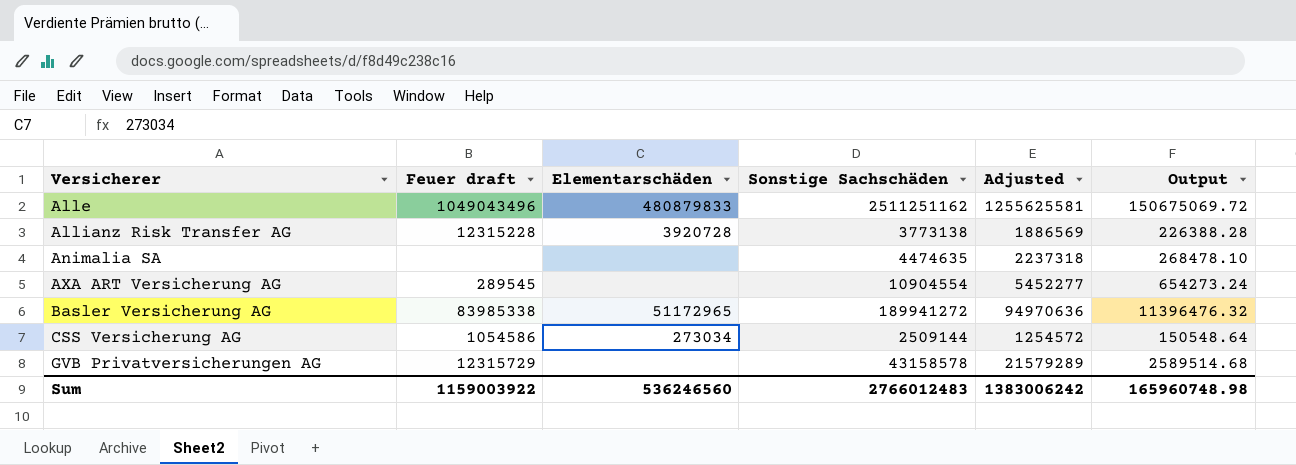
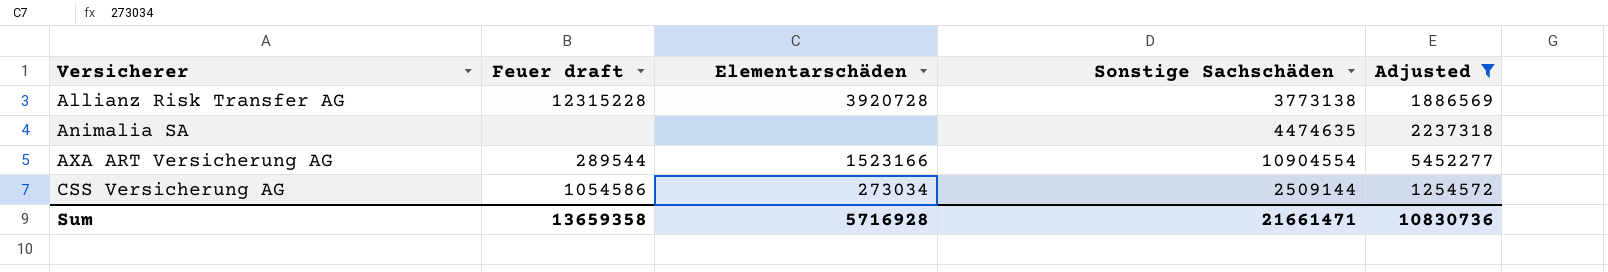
filter: none -> Adjusted <= 5452277
column Output | formula: [Sonstige Sachschäden] * 0.06 -> none
AXA ART Versicherung AG | Feuer draft: 289545 -> 289544
AXA ART Versicherung AG | Elementarschäden: none -> 1523166
Sum | Feuer draft: 1159003922 -> 13659358
Sum | Elementarschäden: 536246560 -> 5716928
Sum | Sonstige Sachschäden: 2766012483 -> 21661471
Sum | Adjusted: 1383006242 -> 10830736

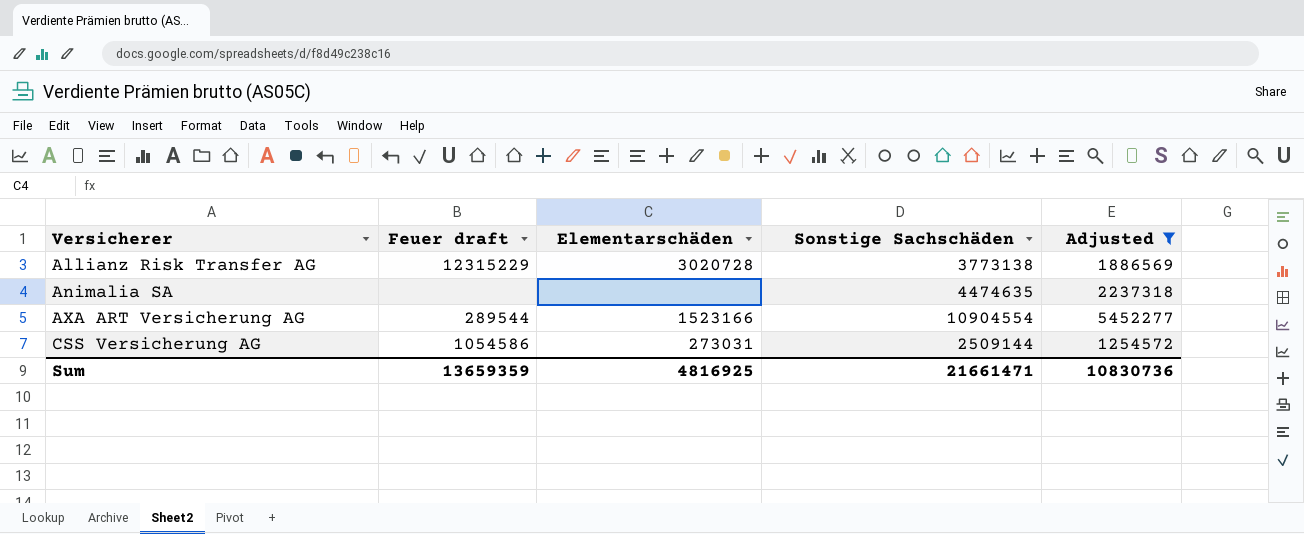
Allianz Risk Transfer AG | Feuer draft: 12315228 -> 12315229
Allianz Risk Transfer AG | Elementarschäden: 3920728 -> 3020728
CSS Versicherung AG | Elementarschäden: 273034 -> 273031
Sum | Feuer draft: 13659358 -> 13659359
Sum | Elementarschäden: 5716928 -> 4816925

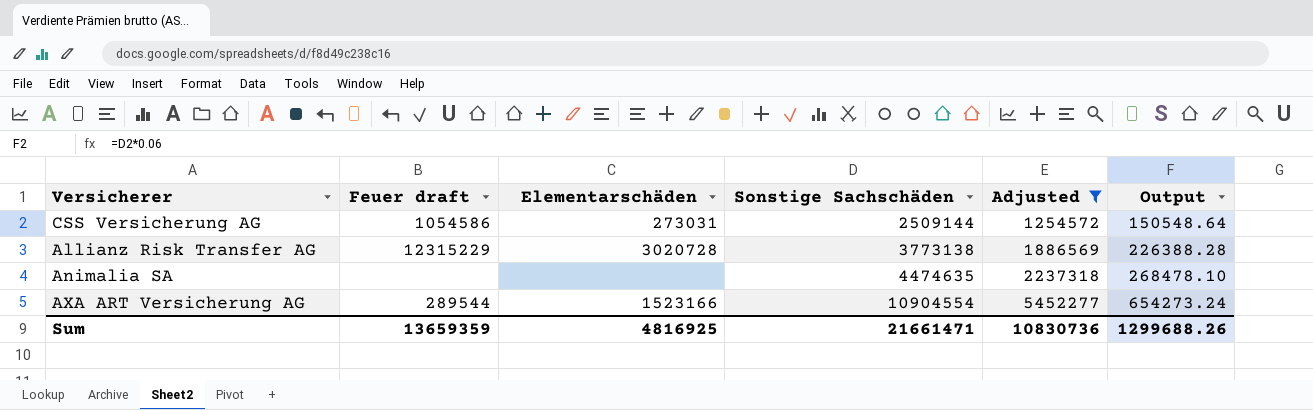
row order: Versicherer ascending -> Sonstige Sachschäden ascending
column Output | formula: none -> [Sonstige Sachschäden] * 0.06

